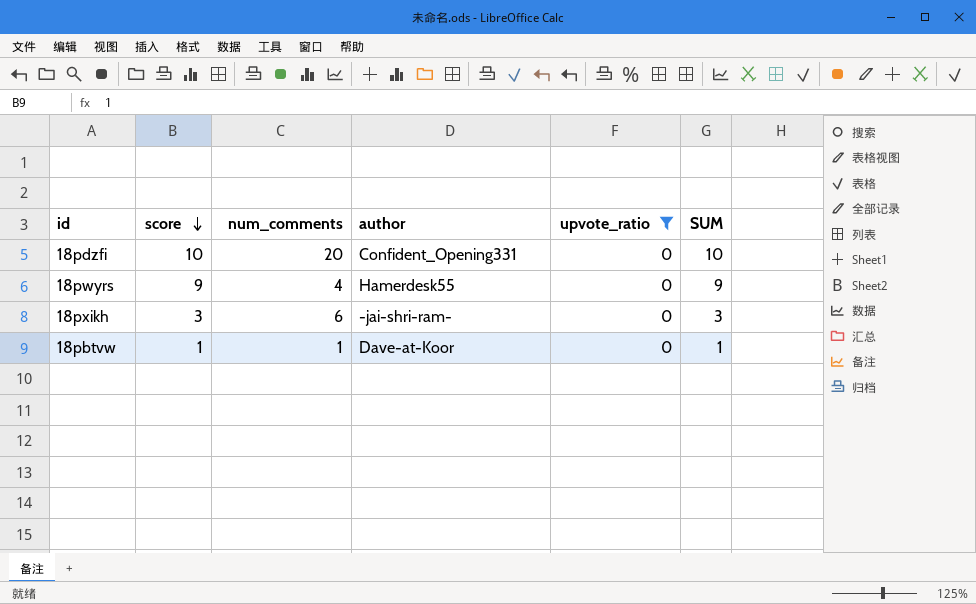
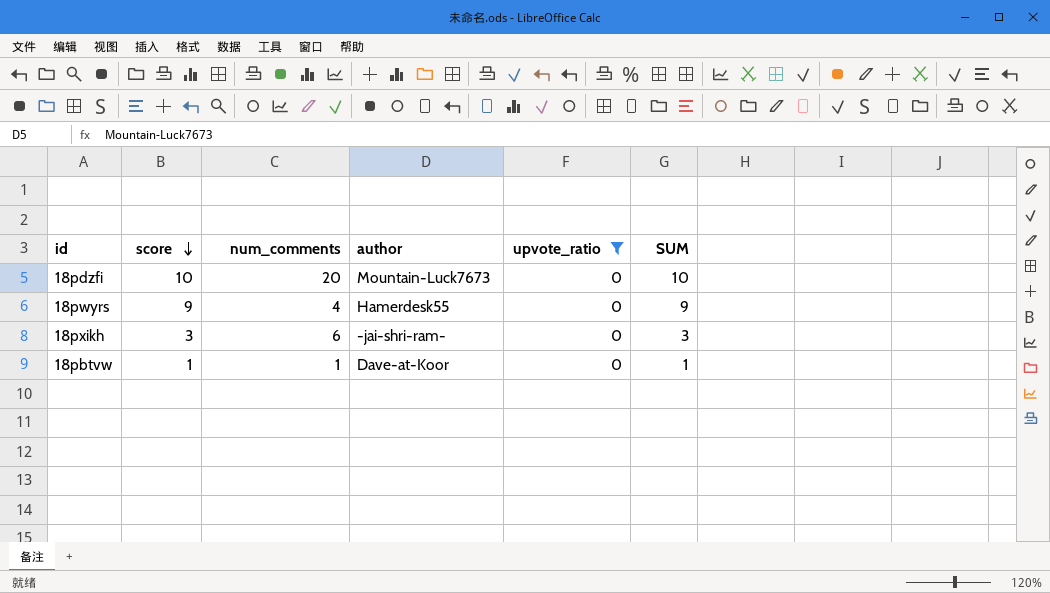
18pdzfi | author: Confident_Opening331 -> Mountain-Luck7673

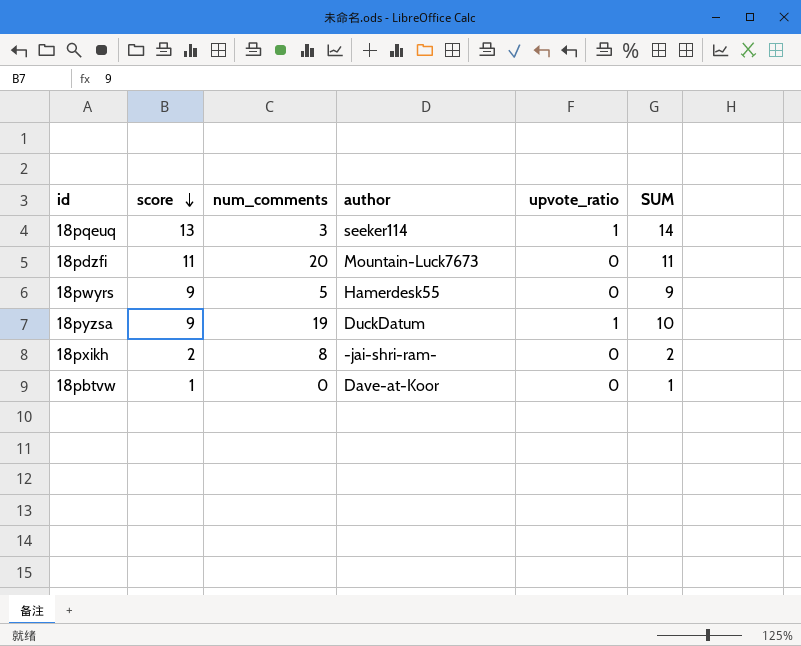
filter: upvote_ratio = 0 -> none
18pdzfi | score: 10 -> 11
18pdzfi | SUM: 10 -> 11
18pwyrs | num_comments: 4 -> 5
18pxikh | score: 3 -> 2
18pxikh | num_comments: 6 -> 8
18pxikh | SUM: 3 -> 2
18pbtvw | num_comments: 1 -> 0

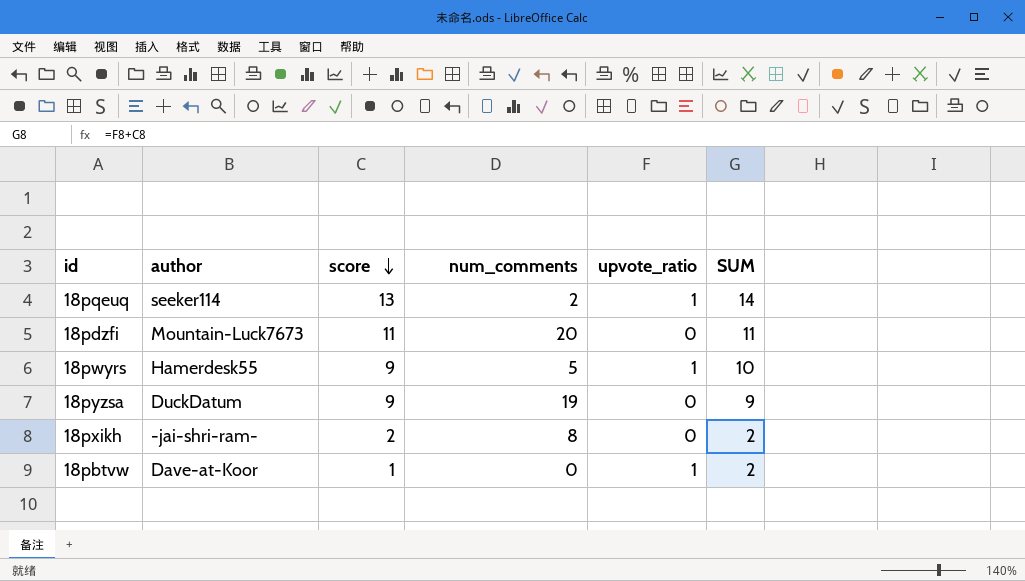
column author | position: 4 -> 2
18pqeuq | num_comments: 3 -> 2
18pwyrs | upvote_ratio: 0 -> 1
18pwyrs | SUM: 9 -> 10
18pyzsa | upvote_ratio: 1 -> 0
18pyzsa | SUM: 10 -> 9
18pbtvw | upvote_ratio: 0 -> 1
18pbtvw | SUM: 1 -> 2

